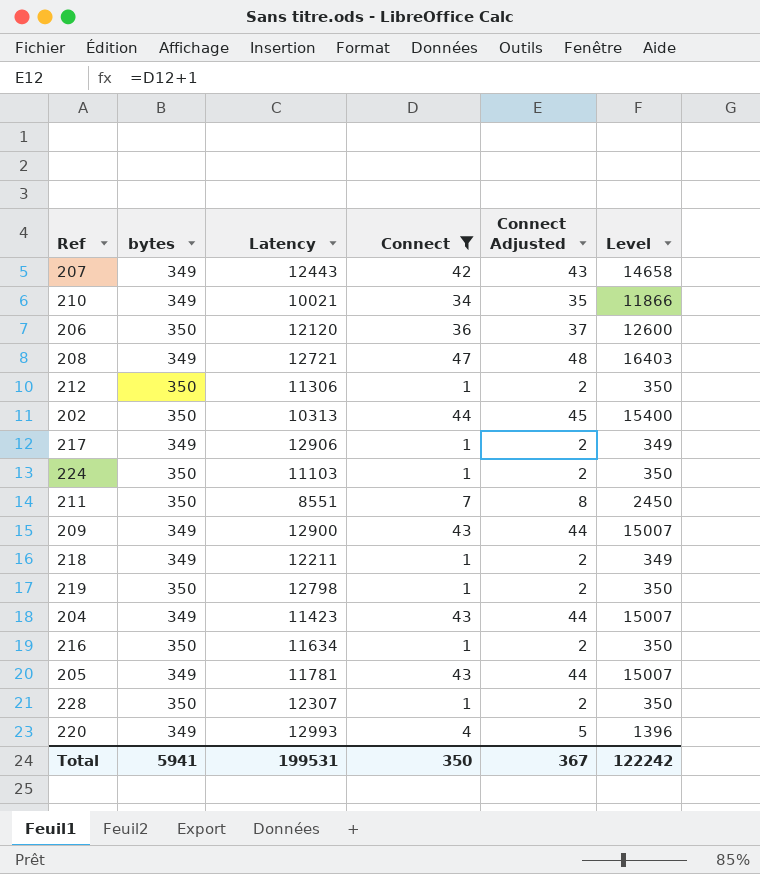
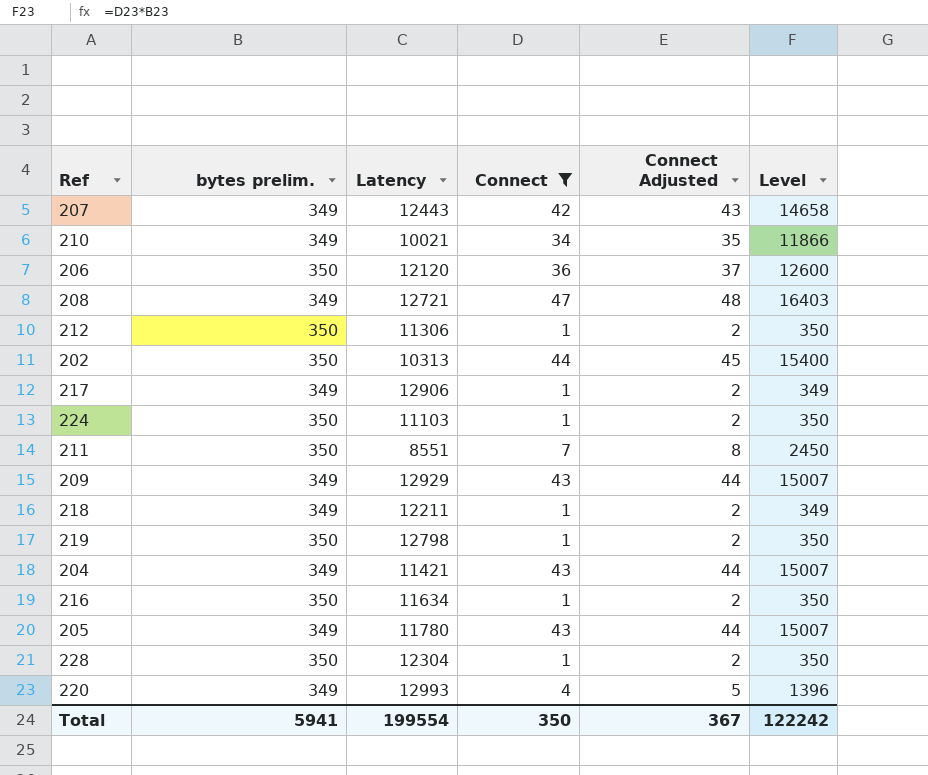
column name: bytes -> bytes prelim.
209 | Latency: 12900 -> 12929
204 | Latency: 11423 -> 11421
205 | Latency: 11781 -> 11780
228 | Latency: 12307 -> 12304
Total | Latency: 199531 -> 199554

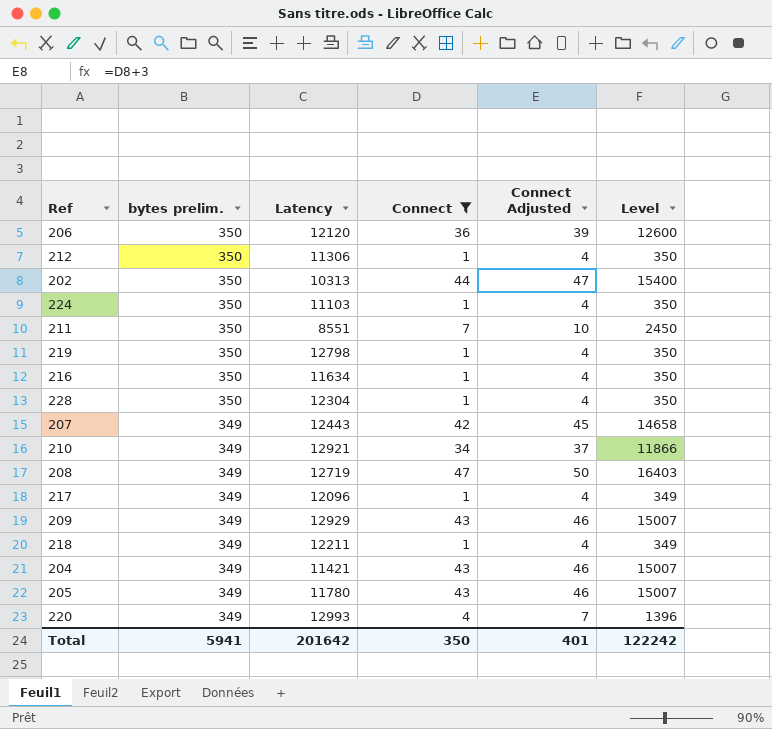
row order: none -> bytes prelim. descending
column Connect Adjusted | formula: [Connect] + 1 -> [Connect] + 3
210 | Latency: 10021 -> 12921
208 | Latency: 12721 -> 12719
217 | Latency: 12906 -> 12096
Total | Latency: 199554 -> 201642
Total | Connect Adjusted: 367 -> 401

